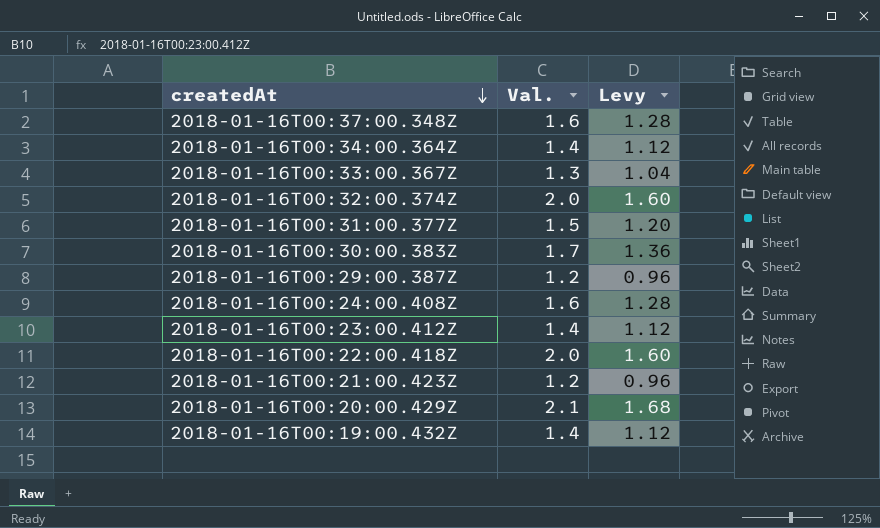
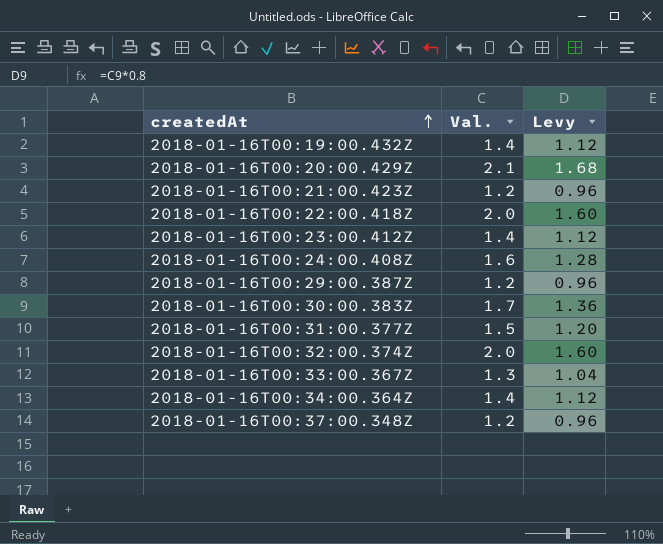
row order: createdAt descending -> createdAt ascending
2018-01-16T00:37:00.348Z | Val.: 1.6 -> 1.2
2018-01-16T00:37:00.348Z | Levy: 1.28 -> 0.96

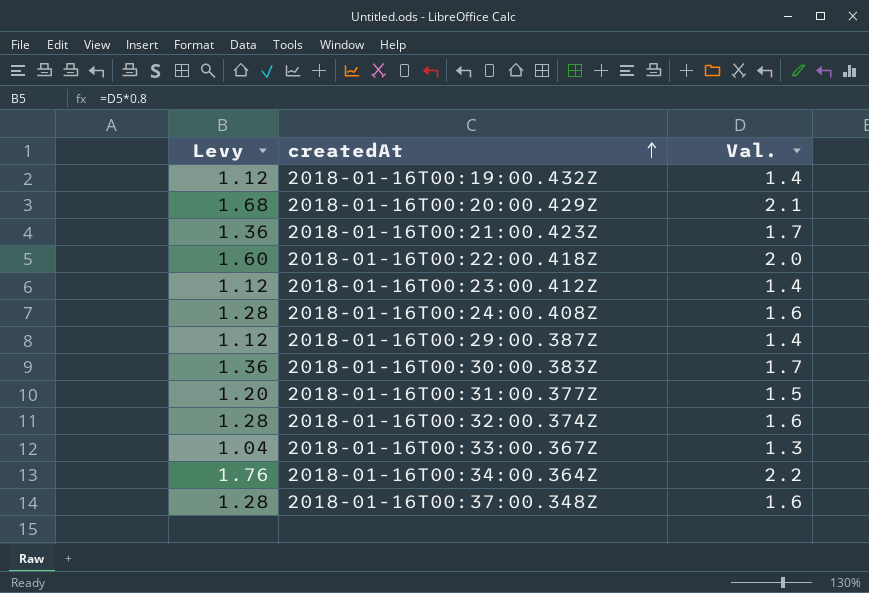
column Levy | position: 3 -> 1
2018-01-16T00:21:00.423Z | Levy: 0.96 -> 1.36
2018-01-16T00:21:00.423Z | Val.: 1.2 -> 1.7
2018-01-16T00:29:00.387Z | Levy: 0.96 -> 1.12
2018-01-16T00:29:00.387Z | Val.: 1.2 -> 1.4
2018-01-16T00:32:00.374Z | Levy: 1.60 -> 1.28
2018-01-16T00:32:00.374Z | Val.: 2.0 -> 1.6
2018-01-16T00:34:00.364Z | Levy: 1.12 -> 1.76
2018-01-16T00:34:00.364Z | Val.: 1.4 -> 2.2
2018-01-16T00:37:00.348Z | Levy: 0.96 -> 1.28
2018-01-16T00:37:00.348Z | Val.: 1.2 -> 1.6

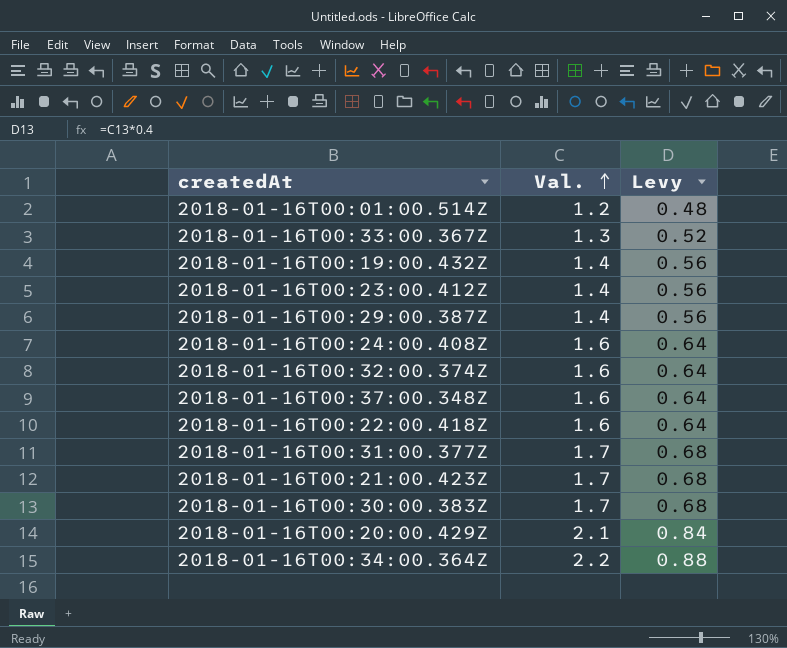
row order: createdAt ascending -> Val. ascending
column Levy | formula: [Val.] * 0.8 -> [Val.] * 0.4
column Levy | position: 1 -> 3
row 2018-01-16T00:01:00.514Z: none -> 1.2 | 0.48
2018-01-16T00:22:00.418Z | Val.: 2.0 -> 1.6
2018-01-16T00:31:00.377Z | Val.: 1.5 -> 1.7

